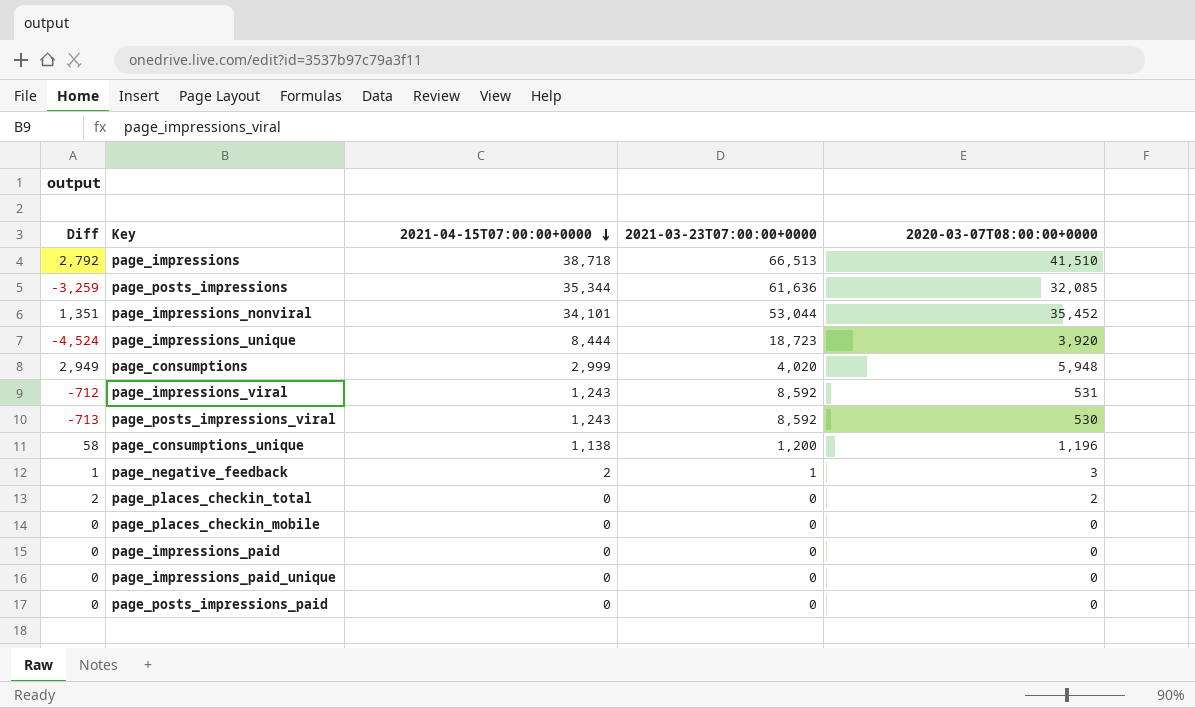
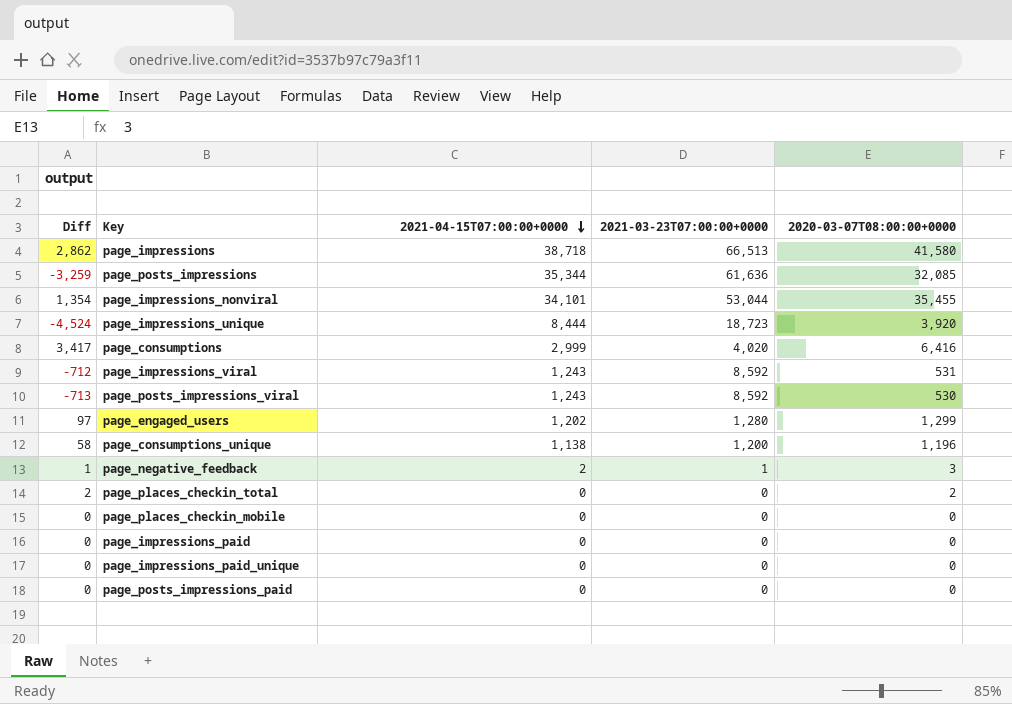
page_impressions | Diff: 2,792 -> 2,862
page_impressions | 2020-03-07T08:00:00+0000: 41,510 -> 41,580
page_impressions_nonviral | Diff: 1,351 -> 1,354
page_impressions_nonviral | 2020-03-07T08:00:00+0000: 35,452 -> 35,455
page_consumptions | Diff: 2,949 -> 3,417
page_consumptions | 2020-03-07T08:00:00+0000: 5,948 -> 6,416
row page_engaged_users: none -> 97 | 1,202 | 1,280 | 1,299

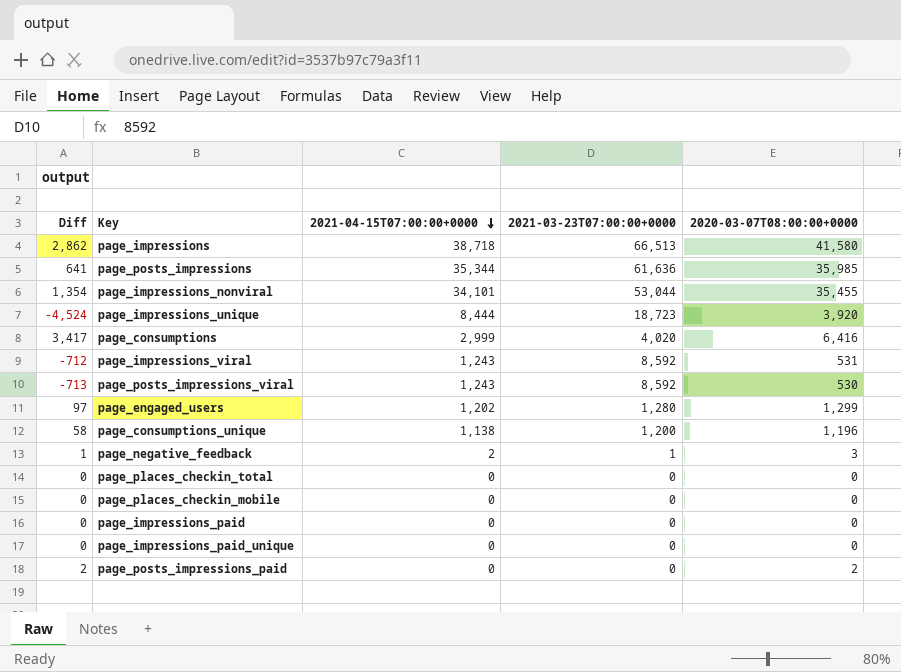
page_posts_impressions | Diff: -3,259 -> 641
page_posts_impressions | 2020-03-07T08:00:00+0000: 32,085 -> 35,985
page_places_checkin_total | Diff: 2 -> 0
page_places_checkin_total | 2020-03-07T08:00:00+0000: 2 -> 0
page_posts_impressions_paid | Diff: 0 -> 2
page_posts_impressions_paid | 2020-03-07T08:00:00+0000: 0 -> 2

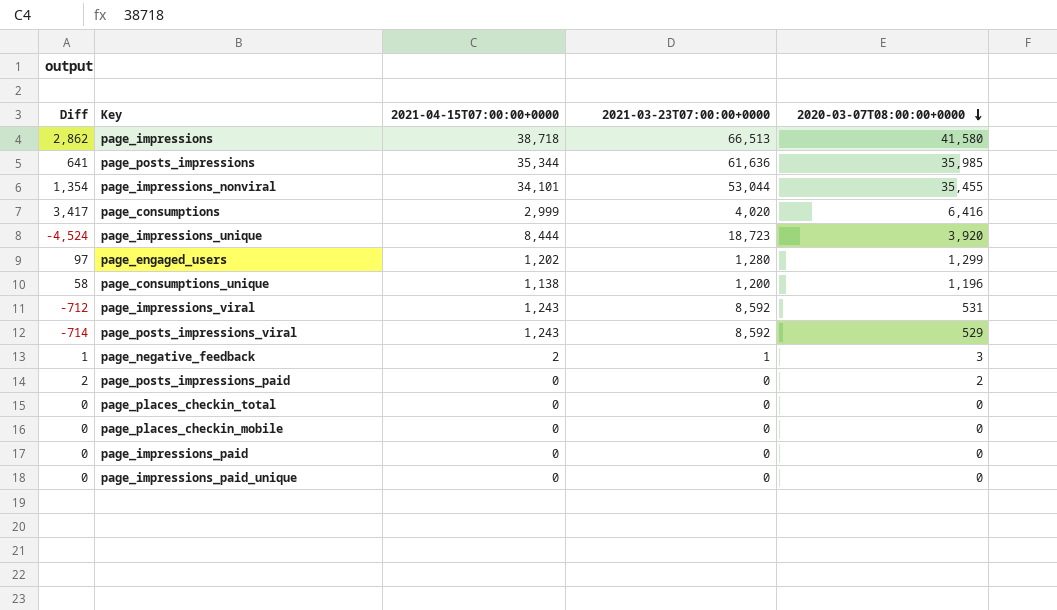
row order: 2021-04-15T07:00:00+0000 descending -> 2020-03-07T08:00:00+0000 descending
page_posts_impressions_viral | Diff: -713 -> -714
page_posts_impressions_viral | 2020-03-07T08:00:00+0000: 530 -> 529

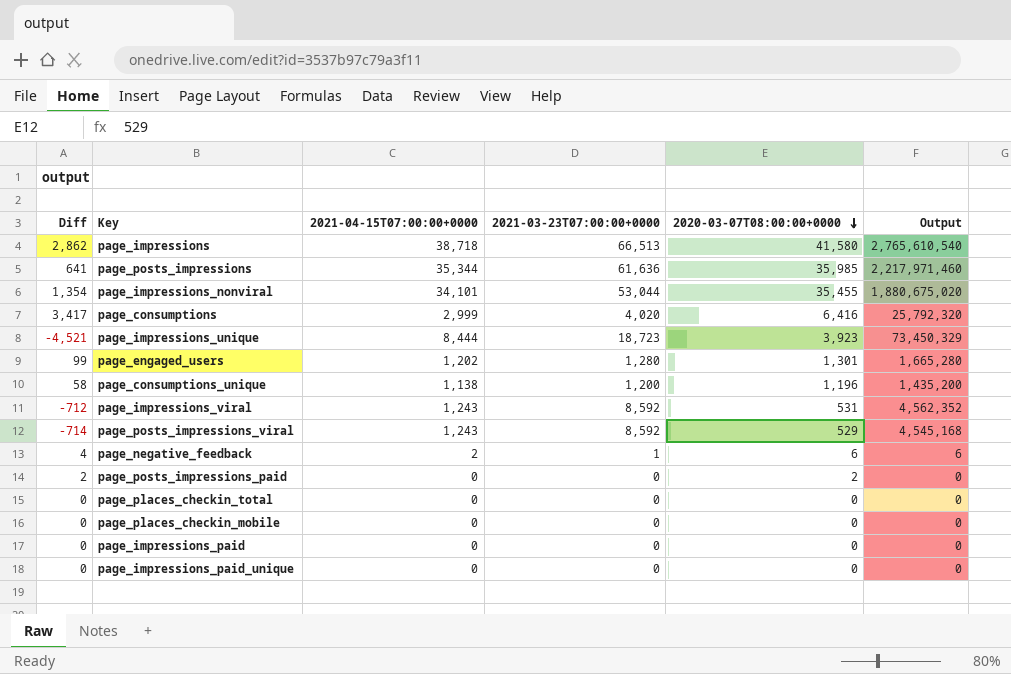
column Output | formula: none -> [2021-03-23T07:00:00+0000] * [2020-03-07T08:00:00+0000]
page_impressions_unique | Diff: -4,524 -> -4,521
page_impressions_unique | 2020-03-07T08:00:00+0000: 3,920 -> 3,923
page_engaged_users | Diff: 97 -> 99
page_engaged_users | 2020-03-07T08:00:00+0000: 1,299 -> 1,301
page_negative_feedback | Diff: 1 -> 4
page_negative_feedback | 2020-03-07T08:00:00+0000: 3 -> 6

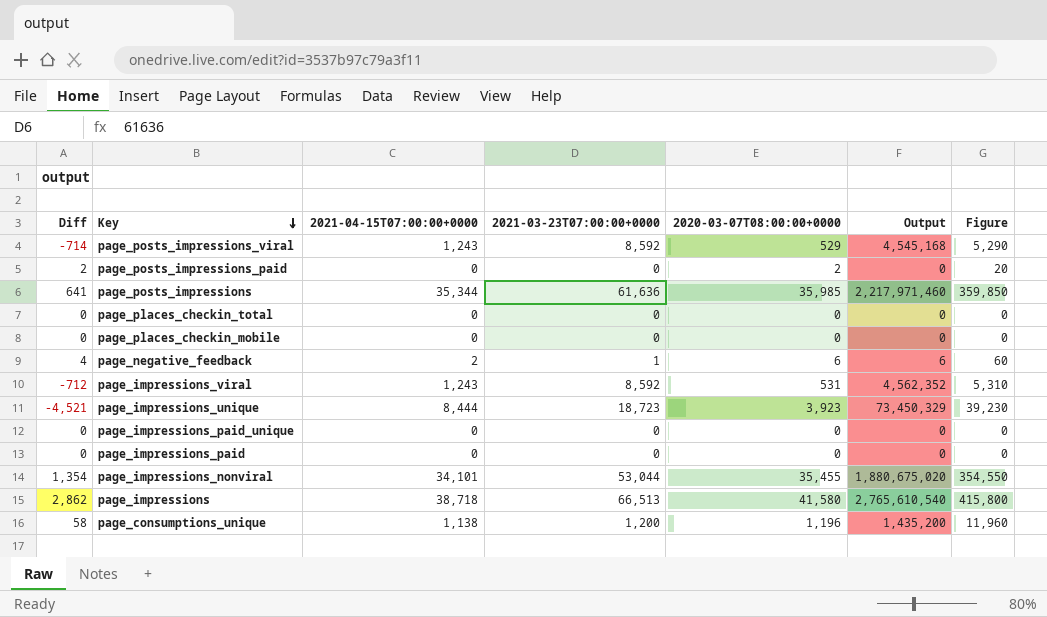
row order: 2020-03-07T08:00:00+0000 descending -> Key descending
column Figure | formula: none -> [2020-03-07T08:00:00+0000] * 10
row page_consumptions: 3,417 | 2,999 | 4,020 | 6,416 | 25,792,320 -> none
row page_engaged_users: 99 | 1,202 | 1,280 | 1,301 | 1,665,280 -> none

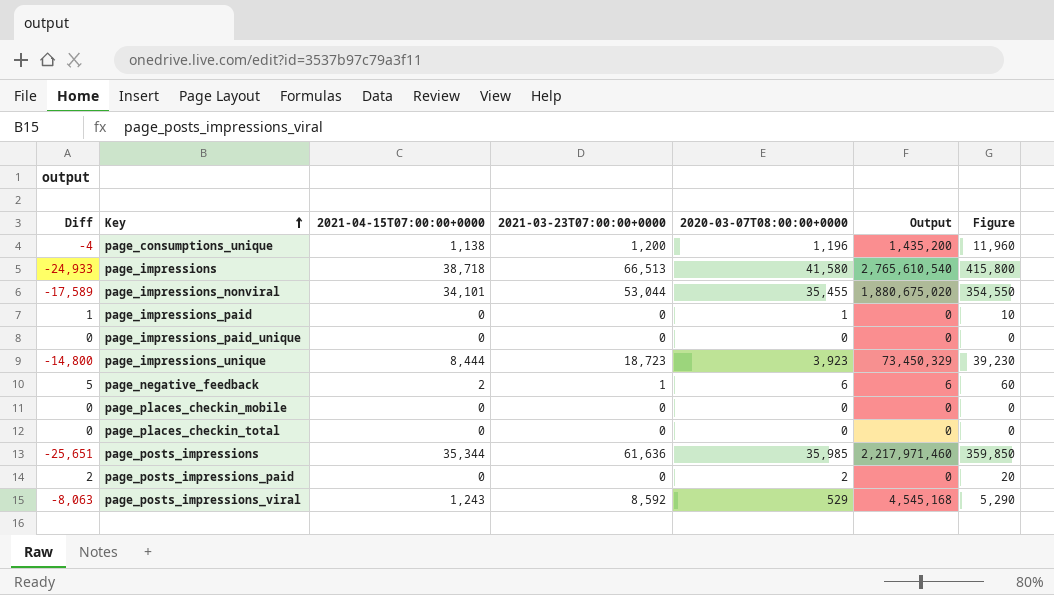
row order: Key descending -> Key ascending
column Diff | formula: [2020-03-07T08:00:00+0000] - [2021-04-15T07:00:00+0000] -> [2020-03-07T08:00:00+0000] - [2021-03-23T07:00:00+0000]
row page_impressions_viral: -712 | 1,243 | 8,592 | 531 | 4,562,352 | 5,310 -> none
page_impressions_paid | 2020-03-07T08:00:00+0000: 0 -> 1
page_impressions_paid | Figure: 0 -> 10

